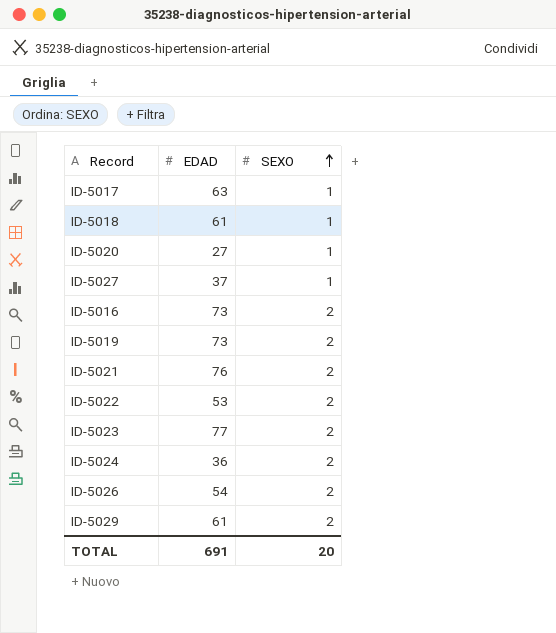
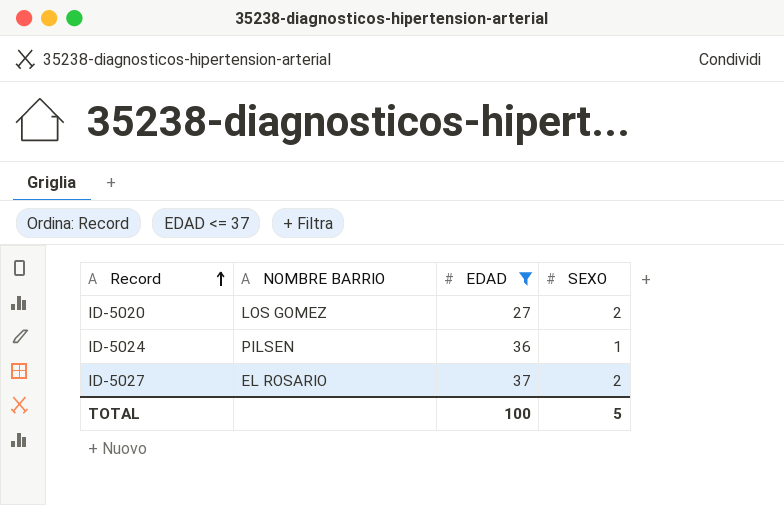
filter: none -> EDAD <= 37
row order: SEXO ascending -> Record ascending
column NOMBRE BARRIO | position: none -> 2
ID-5020 | SEXO: 1 -> 2
ID-5024 | SEXO: 2 -> 1
ID-5027 | SEXO: 1 -> 2
TOTAL | EDAD: 691 -> 100
TOTAL | SEXO: 20 -> 5

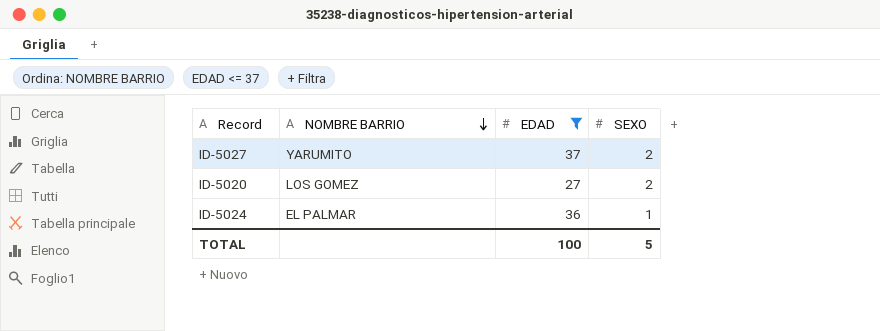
row order: Record ascending -> NOMBRE BARRIO descending
ID-5027 | NOMBRE BARRIO: EL ROSARIO -> YARUMITO
ID-5024 | NOMBRE BARRIO: PILSEN -> EL PALMAR

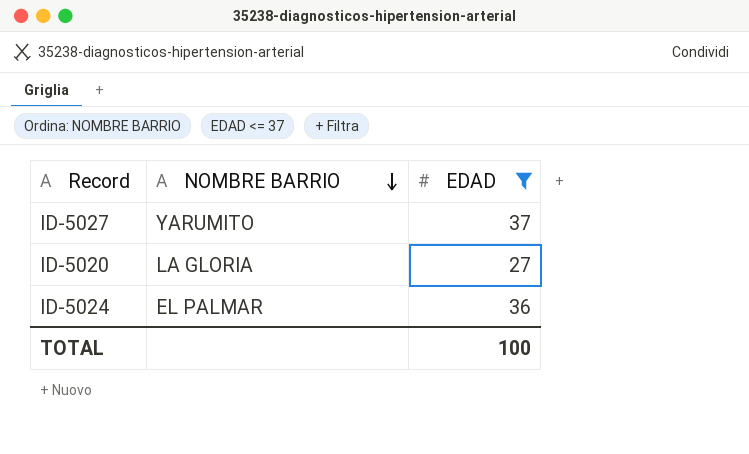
column SEXO | position: 4 -> none
ID-5020 | NOMBRE BARRIO: LOS GOMEZ -> LA GLORIA

